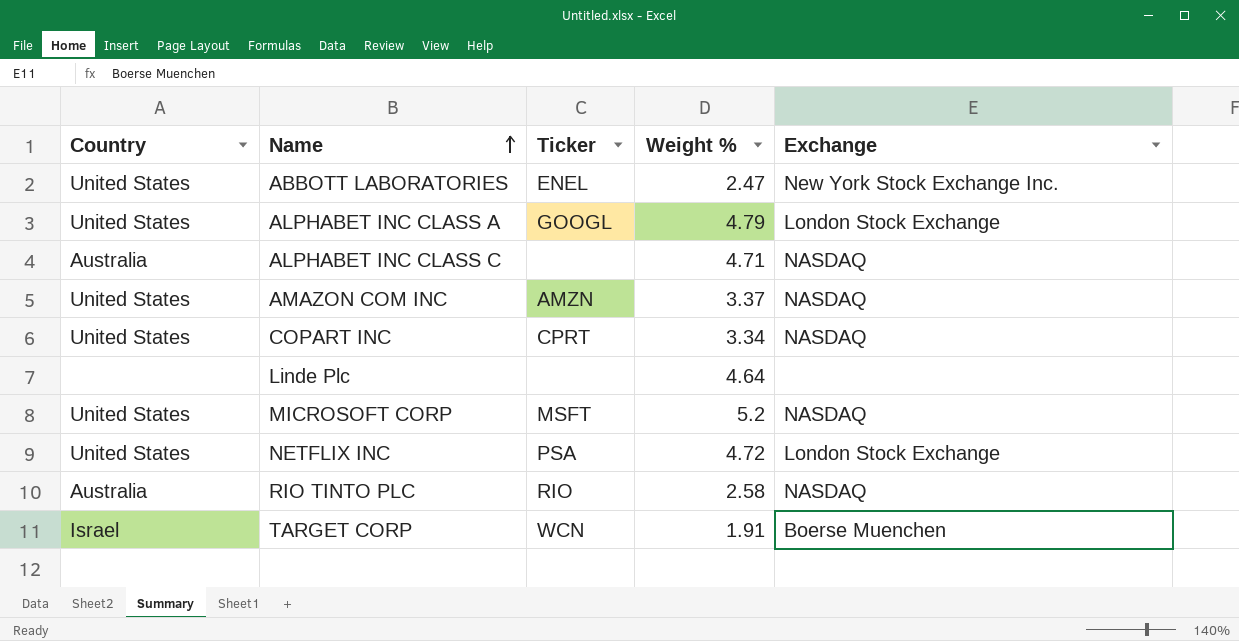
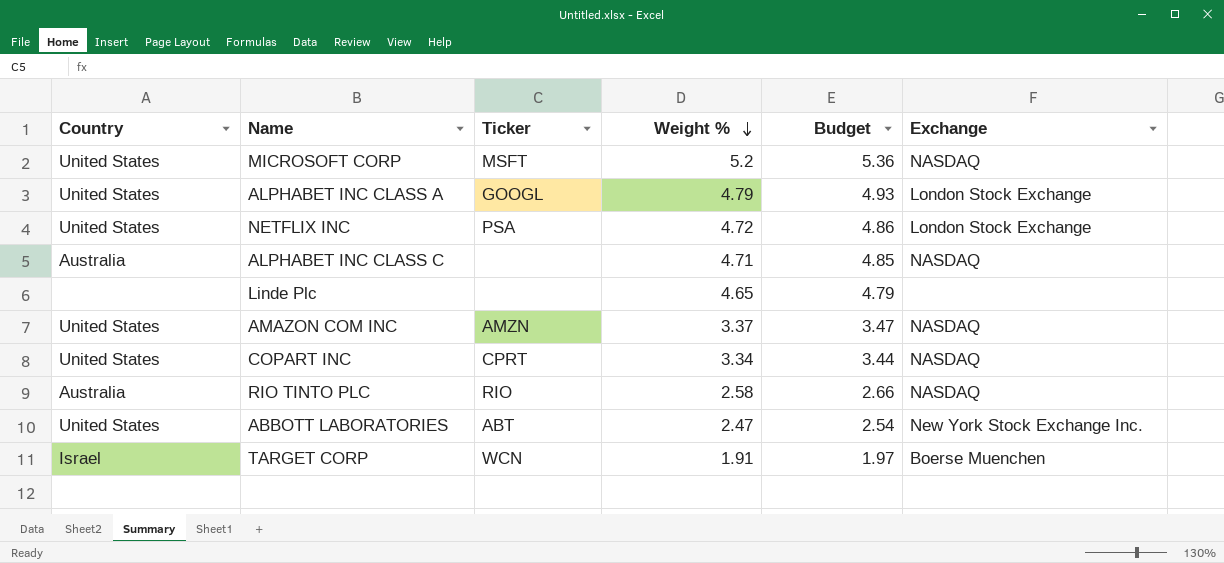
row order: Name ascending -> Weight % descending
column Budget | formula: none -> [Weight %] * 1.03
Linde Plc | Weight %: 4.64 -> 4.65
ABBOTT LABORATORIES | Ticker: ENEL -> ABT

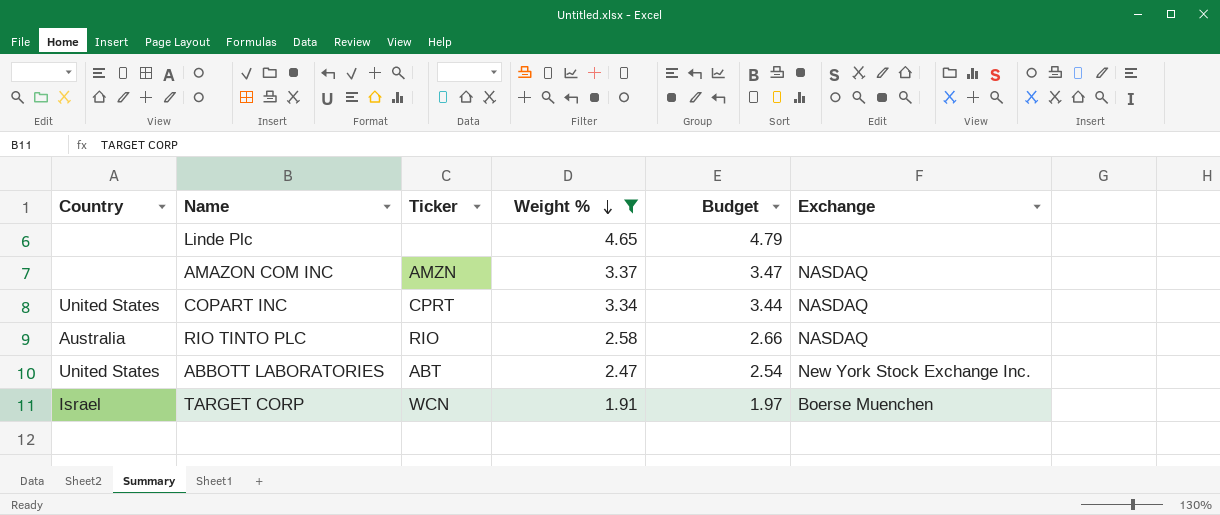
filter: none -> Weight % <= 4.65
AMAZON COM INC | Country: United States -> none

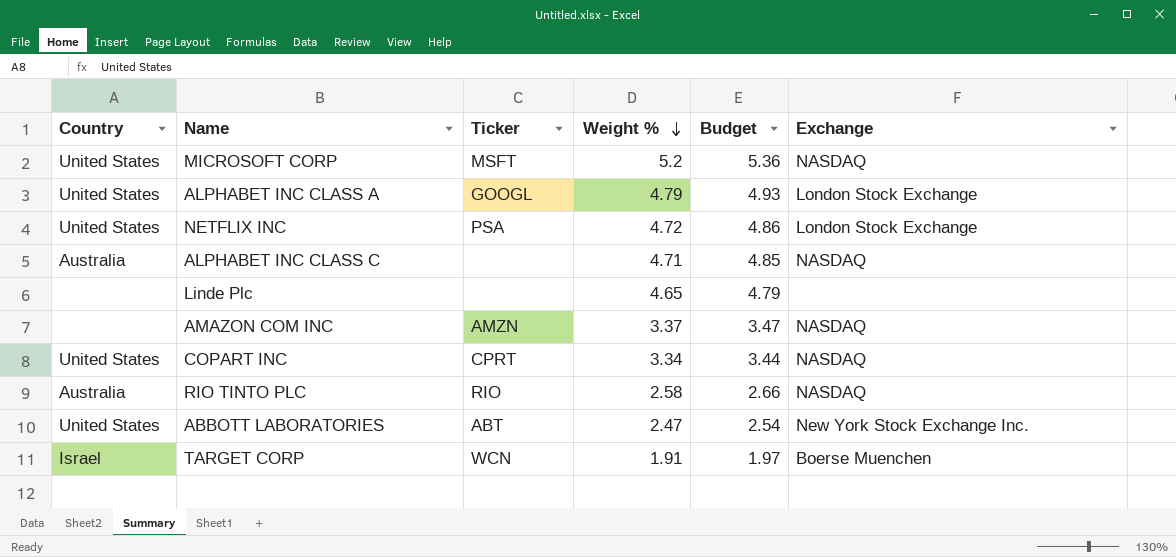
filter: Weight % <= 4.65 -> none

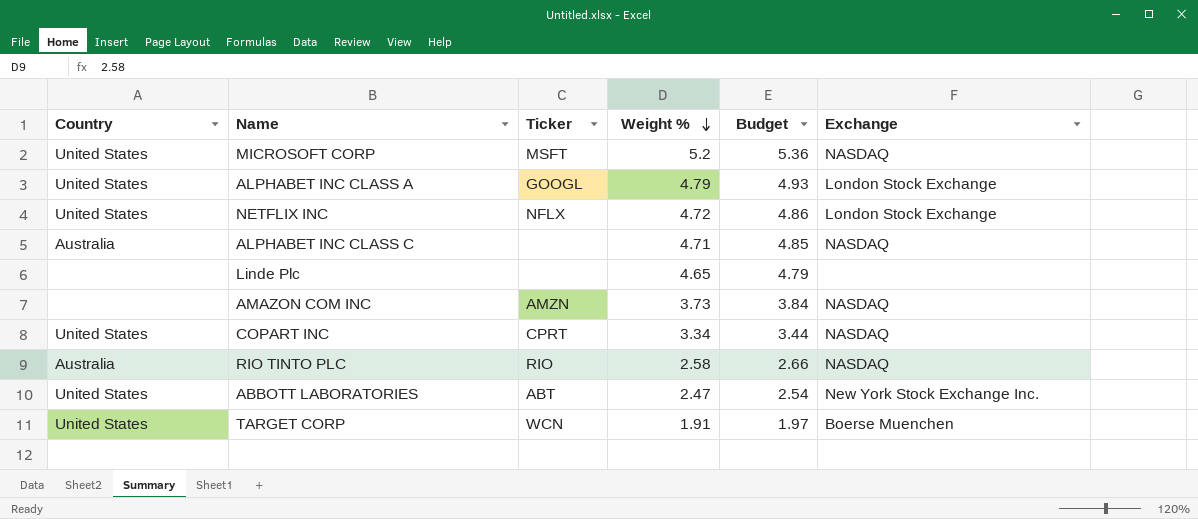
NETFLIX INC | Ticker: PSA -> NFLX
AMAZON COM INC | Weight %: 3.37 -> 3.73
AMAZON COM INC | Budget: 3.47 -> 3.84
TARGET CORP | Country: Israel -> United States

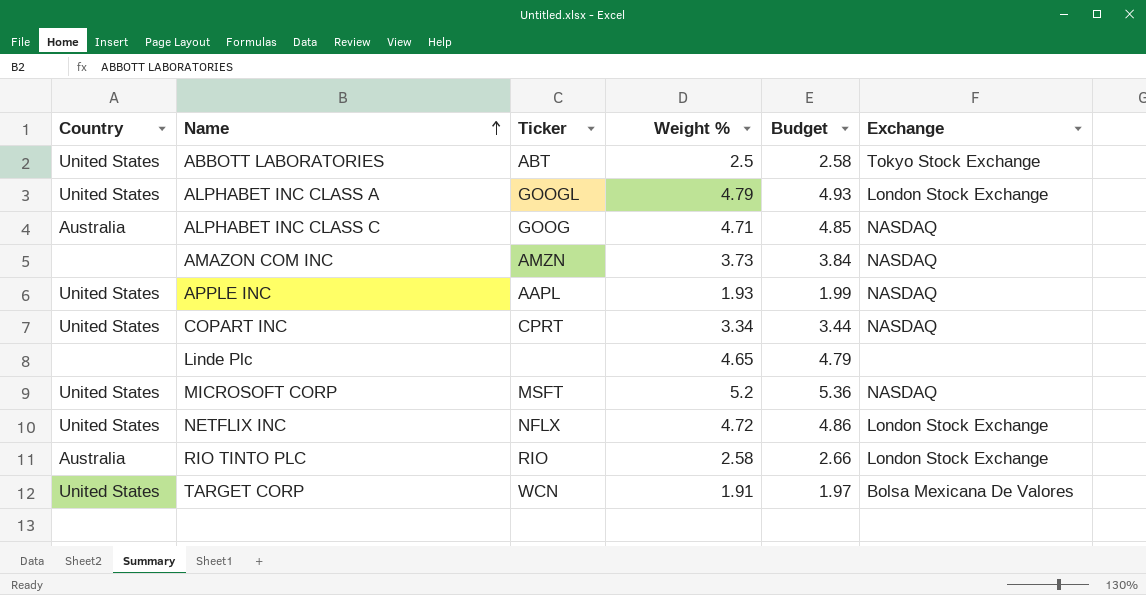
row order: Weight % descending -> Name ascending
ABBOTT LABORATORIES | Weight %: 2.47 -> 2.5
ABBOTT LABORATORIES | Budget: 2.54 -> 2.58
ABBOTT LABORATORIES | Exchange: New York Stock Exchange Inc. -> Tokyo Stock Exchange
ALPHABET INC CLASS C | Ticker: none -> GOOG
row APPLE INC: none -> United States | AAPL | 1.93 | 1.99 | NASDAQ
RIO TINTO PLC | Exchange: NASDAQ -> London Stock Exchange
TARGET CORP | Exchange: Boerse Muenchen -> Bolsa Mexicana De Valores

